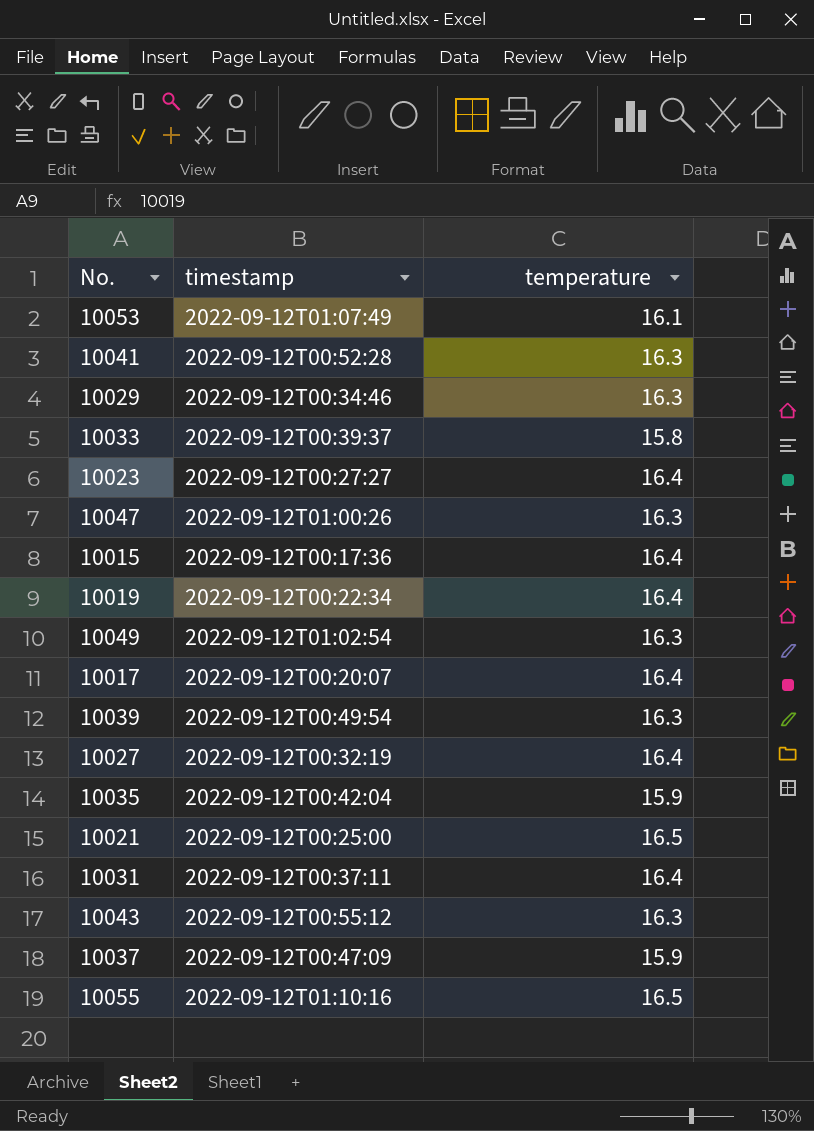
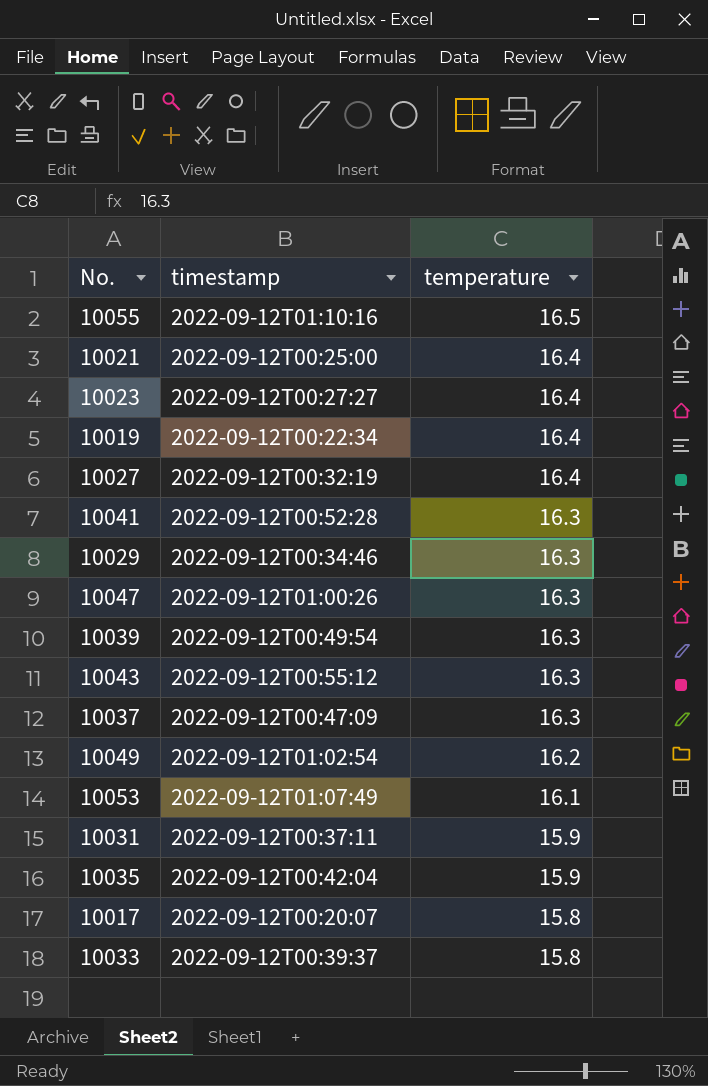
row order: none -> temperature descending
row 10015: 2022-09-12T00:17:36 | 16.4 -> none
10021 | temperature: 16.5 -> 16.4
10037 | temperature: 15.9 -> 16.3
10049 | temperature: 16.3 -> 16.2
10031 | temperature: 16.4 -> 15.9
10017 | temperature: 16.4 -> 15.8

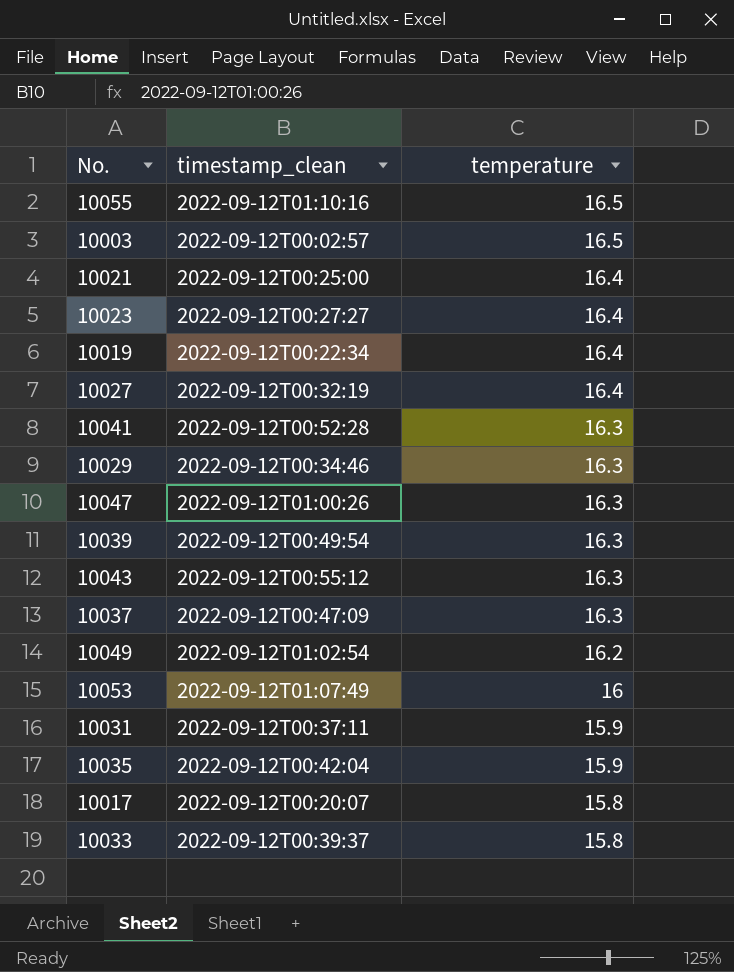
column name: timestamp -> timestamp_clean
row 10003: none -> 2022-09-12T00:02:57 | 16.5
10053 | temperature: 16.1 -> 16

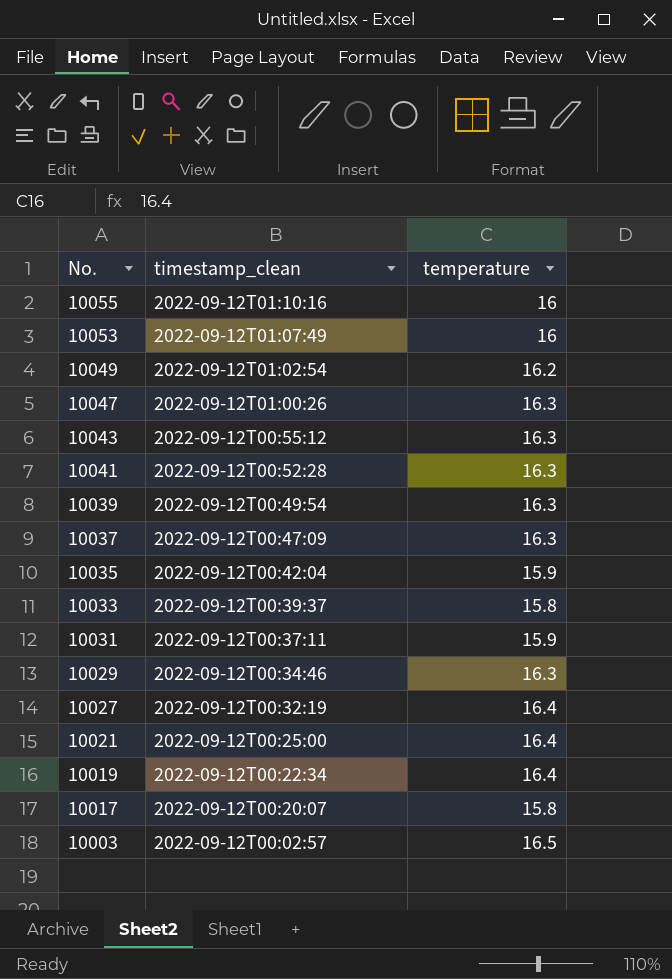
row order: temperature descending -> No. descending
row 10023: 2022-09-12T00:27:27 | 16.4 -> none
10055 | temperature: 16.5 -> 16

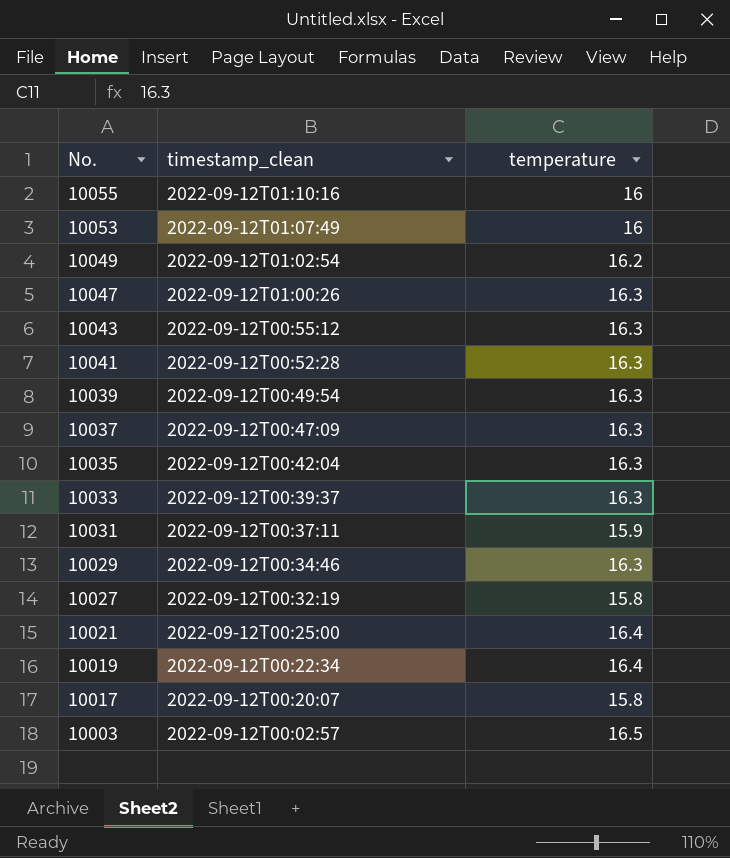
10035 | temperature: 15.9 -> 16.3
10033 | temperature: 15.8 -> 16.3
10027 | temperature: 16.4 -> 15.8

